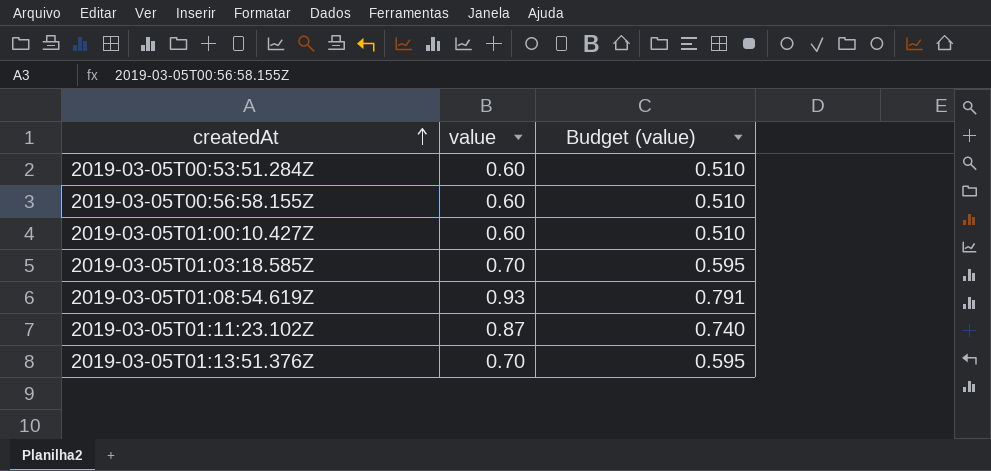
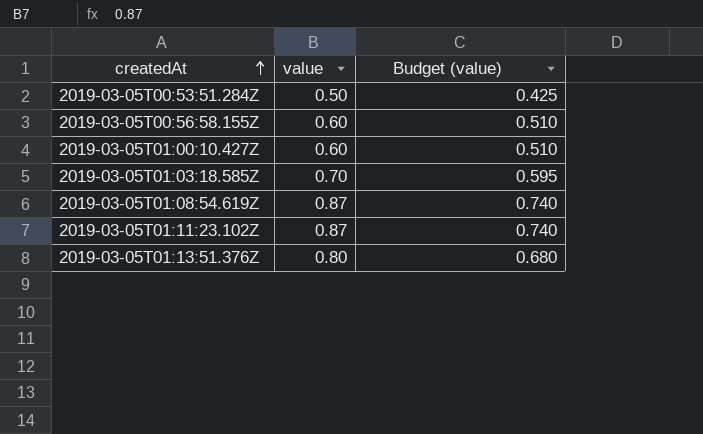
2019-03-05T00:53:51.284Z | value: 0.60 -> 0.50
2019-03-05T00:53:51.284Z | Budget (value): 0.510 -> 0.425
2019-03-05T01:08:54.619Z | value: 0.93 -> 0.87
2019-03-05T01:08:54.619Z | Budget (value): 0.791 -> 0.740
2019-03-05T01:13:51.376Z | value: 0.70 -> 0.80
2019-03-05T01:13:51.376Z | Budget (value): 0.595 -> 0.680

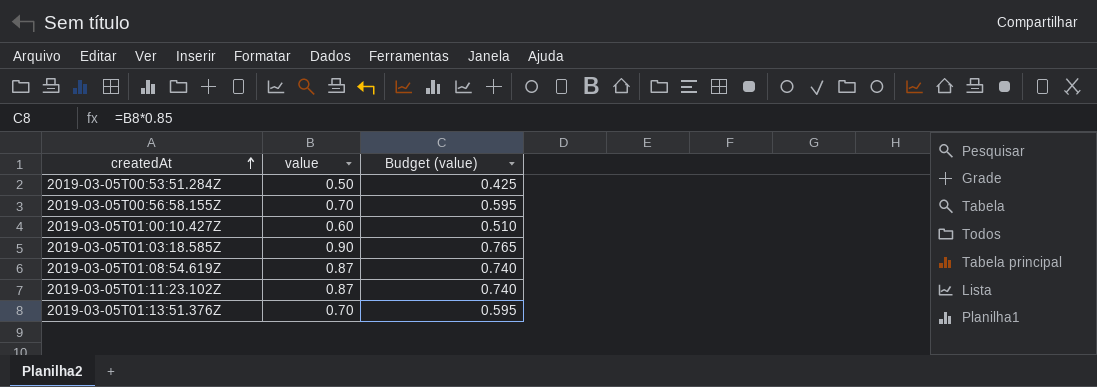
2019-03-05T00:56:58.155Z | value: 0.60 -> 0.70
2019-03-05T00:56:58.155Z | Budget (value): 0.510 -> 0.595
2019-03-05T01:03:18.585Z | value: 0.70 -> 0.90
2019-03-05T01:03:18.585Z | Budget (value): 0.595 -> 0.765
2019-03-05T01:13:51.376Z | value: 0.80 -> 0.70
2019-03-05T01:13:51.376Z | Budget (value): 0.680 -> 0.595

